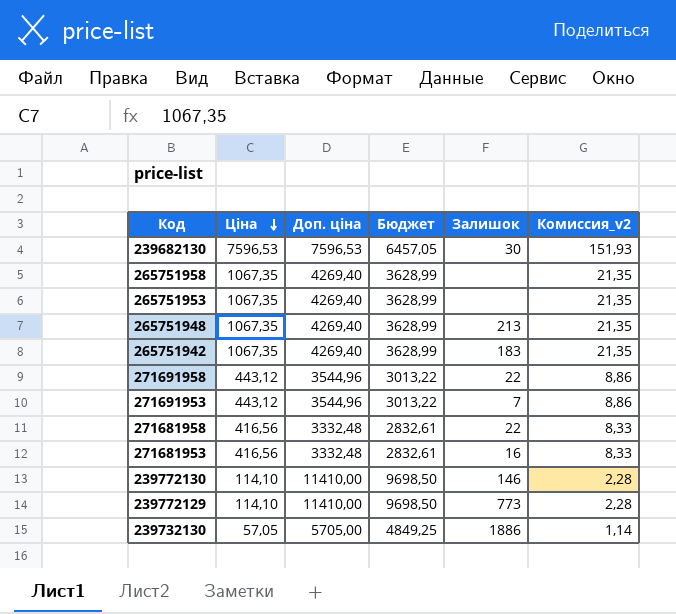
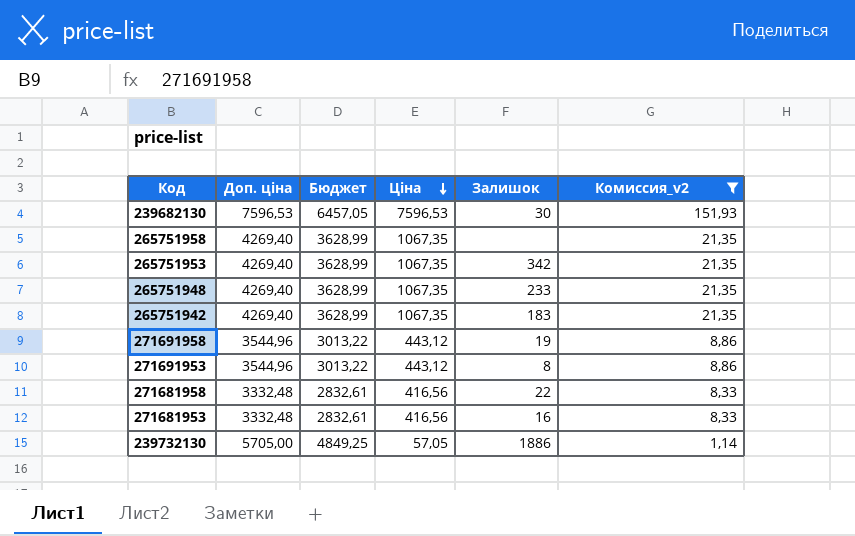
filter: none -> Комиссия_v2 != 2,28
column Ціна | position: 2 -> 4
265751953 | Залишок: none -> 342
265751948 | Залишок: 213 -> 233
271691958 | Залишок: 22 -> 19
271691953 | Залишок: 7 -> 8

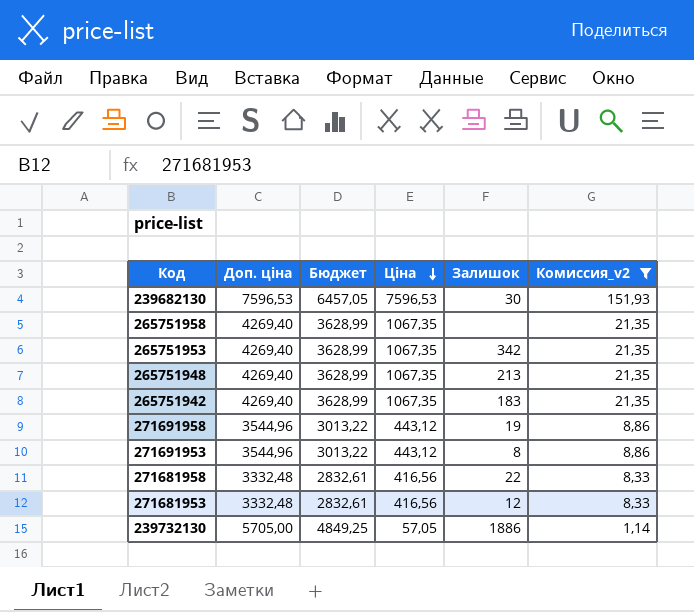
265751948 | Залишок: 233 -> 213
271681953 | Залишок: 16 -> 12

